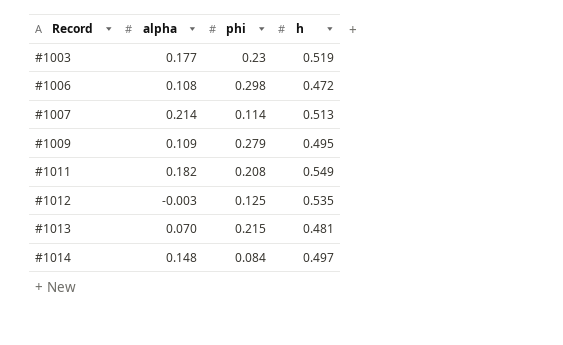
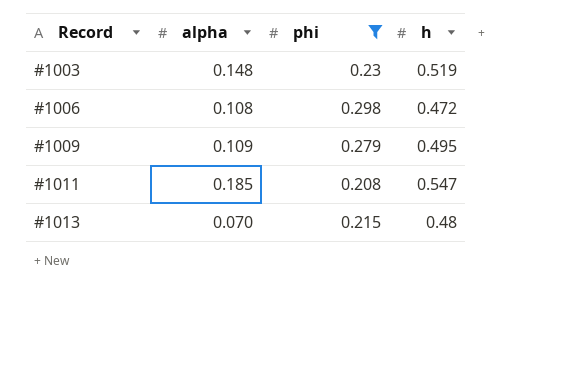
filter: none -> phi >= 0.208
#1003 | alpha: 0.177 -> 0.148
#1011 | alpha: 0.182 -> 0.185
#1011 | h: 0.549 -> 0.547
#1013 | h: 0.481 -> 0.48

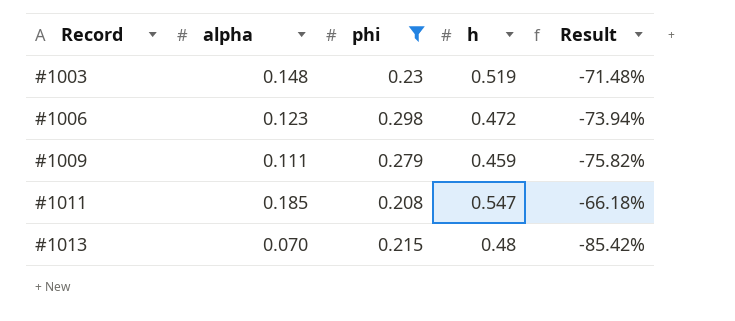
column Result | formula: none -> ([alpha] - [h]) / [h]
#1006 | alpha: 0.108 -> 0.123
#1009 | alpha: 0.109 -> 0.111
#1009 | h: 0.495 -> 0.459

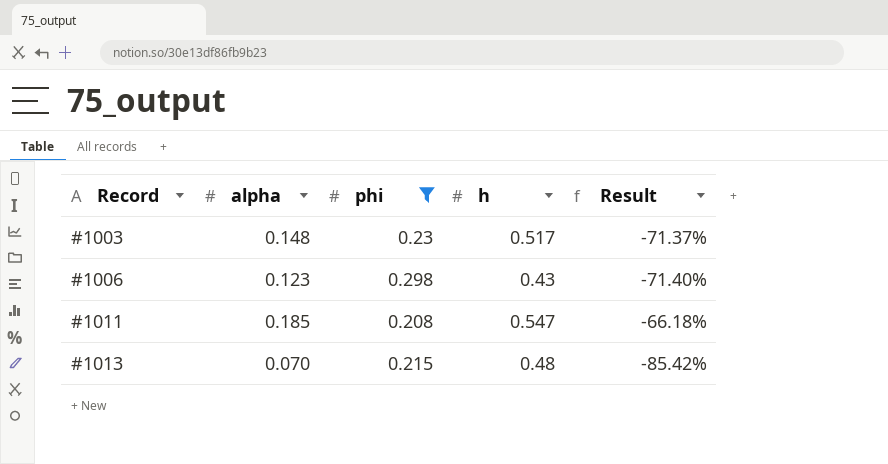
row #1009: 0.111 | 0.279 | 0.459 | -75.82% -> none
#1003 | h: 0.519 -> 0.517
#1003 | Result: -71.48% -> -71.37%
#1006 | h: 0.472 -> 0.43
#1006 | Result: -73.94% -> -71.40%

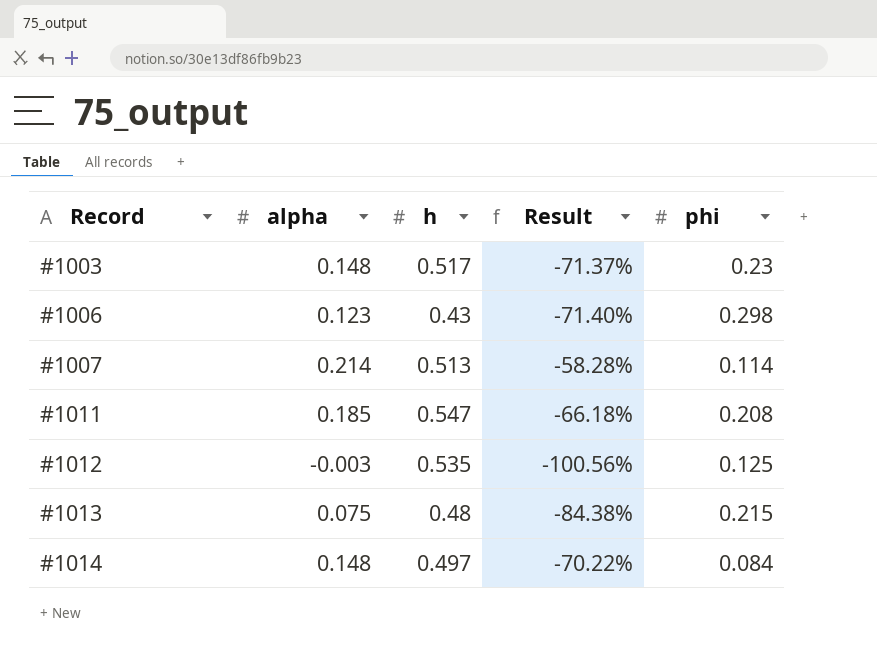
filter: phi >= 0.208 -> none
column phi | position: 3 -> 5
#1013 | alpha: 0.070 -> 0.075
#1013 | Result: -85.42% -> -84.38%

